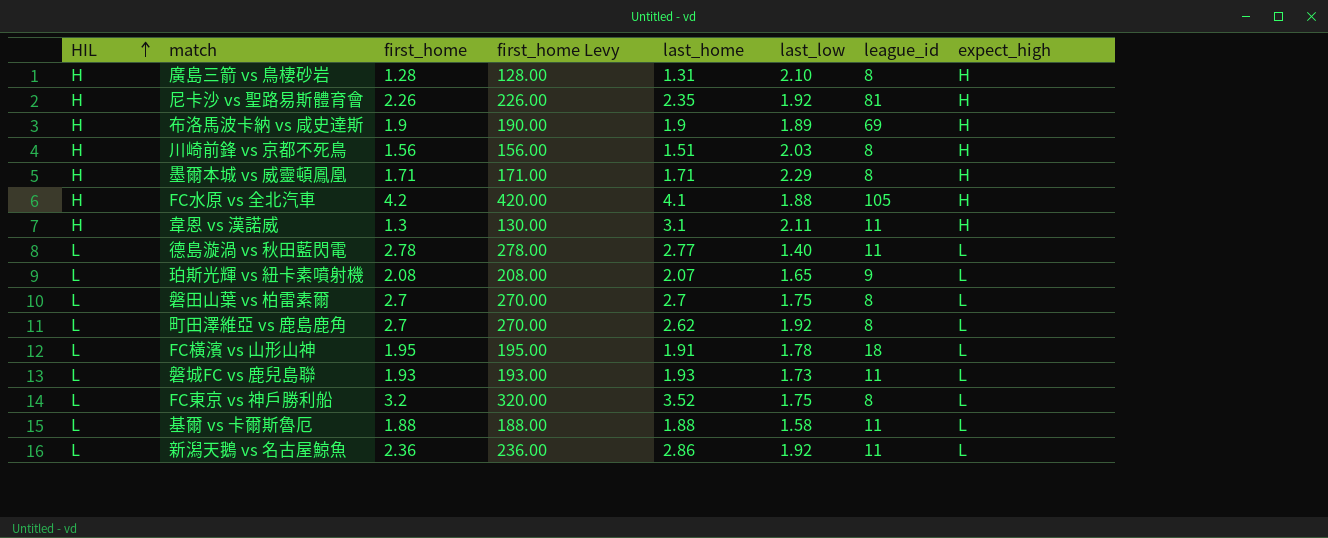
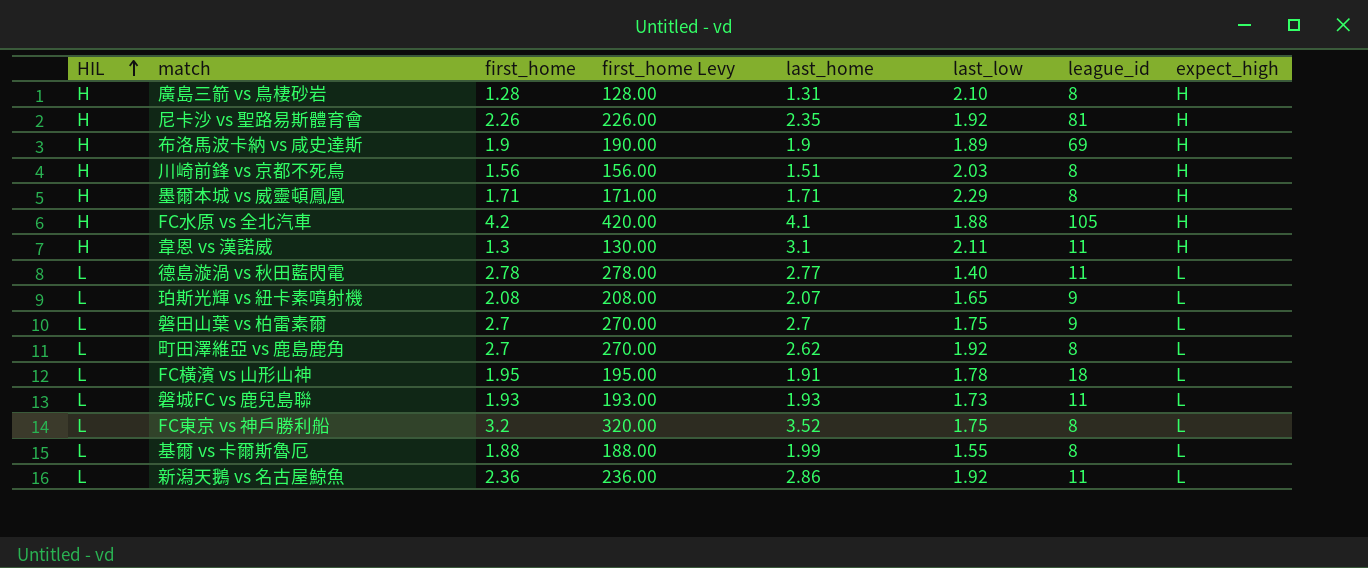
磐田山葉 vs 柏雷素爾 | league_id: 8 -> 9
基爾 vs 卡爾斯魯厄 | last_home: 1.88 -> 1.99
基爾 vs 卡爾斯魯厄 | last_low: 1.58 -> 1.55
基爾 vs 卡爾斯魯厄 | league_id: 11 -> 8

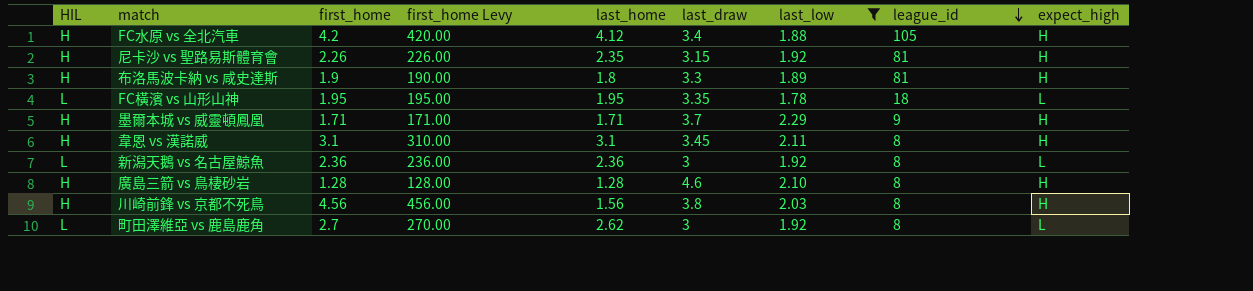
filter: none -> last_low >= 1.78
row order: HIL ascending -> league_id descending
column last_draw | position: none -> 6
FC水原 vs 全北汽車 | last_home: 4.1 -> 4.12
布洛馬波卡納 vs 咸史達斯 | last_home: 1.9 -> 1.8
布洛馬波卡納 vs 咸史達斯 | league_id: 69 -> 81
FC橫濱 vs 山形山神 | last_home: 1.91 -> 1.95
墨爾本城 vs 威靈頓鳳凰 | league_id: 8 -> 9
韋恩 vs 漢諾威 | first_home: 1.3 -> 3.1
韋恩 vs 漢諾威 | first_home Levy: 130.00 -> 310.00
韋恩 vs 漢諾威 | league_id: 11 -> 8
新潟天鵝 vs 名古屋鯨魚 | last_home: 2.86 -> 2.36
新潟天鵝 vs 名古屋鯨魚 | league_id: 11 -> 8
廣島三箭 vs 鳥棲砂岩 | last_home: 1.31 -> 1.28
川崎前鋒 vs 京都不死鳥 | first_home: 1.56 -> 4.56
川崎前鋒 vs 京都不死鳥 | first_home Levy: 156.00 -> 456.00
川崎前鋒 vs 京都不死鳥 | last_home: 1.51 -> 1.56

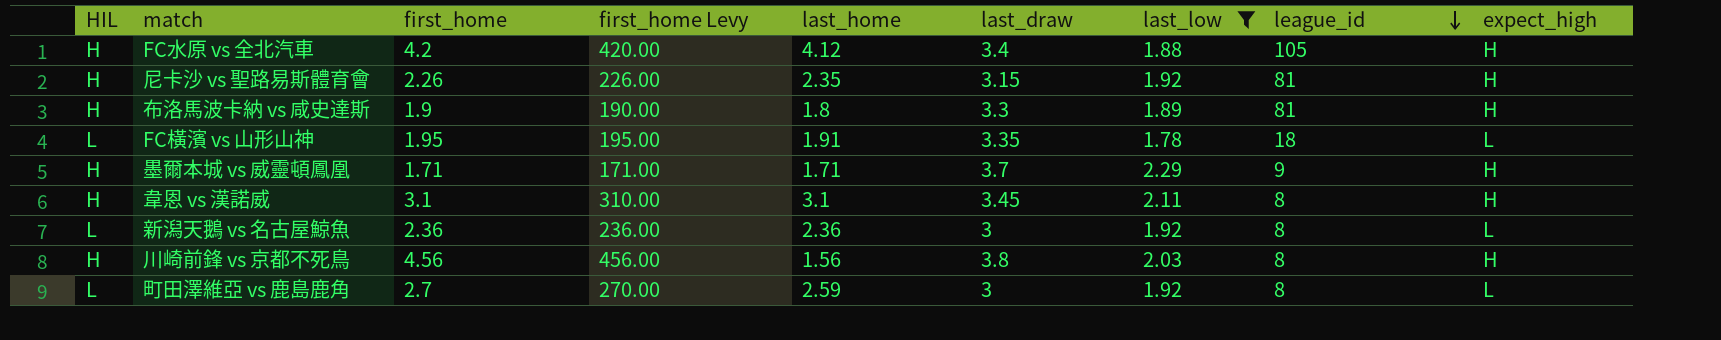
row 廣島三箭 vs 鳥棲砂岩: H | 1.28 | 128.00 | 1.28 | 4.6 | 2.10 | 8 | H -> none
FC橫濱 vs 山形山神 | last_home: 1.95 -> 1.91
町田澤維亞 vs 鹿島鹿角 | last_home: 2.62 -> 2.59

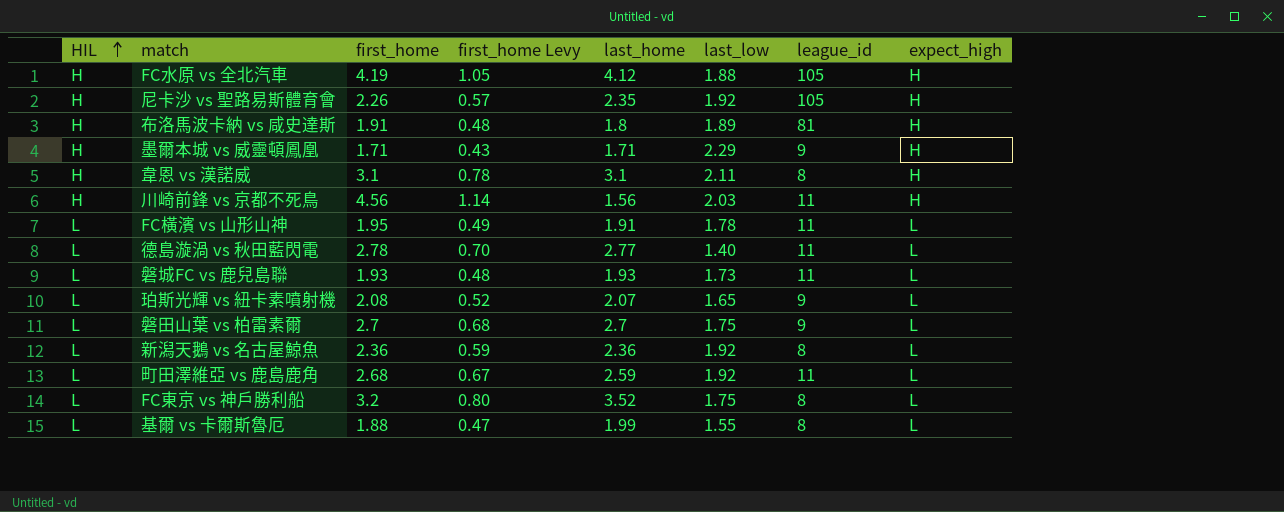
filter: last_low >= 1.78 -> none
row order: league_id descending -> HIL ascending
column last_draw | position: 6 -> none
column first_home Levy | formula: [first_home] * 100 -> [first_home] * 0.25
FC水原 vs 全北汽車 | first_home: 4.2 -> 4.19
尼卡沙 vs 聖路易斯體育會 | league_id: 81 -> 105
布洛馬波卡納 vs 咸史達斯 | first_home: 1.9 -> 1.91
川崎前鋒 vs 京都不死鳥 | league_id: 8 -> 11
FC橫濱 vs 山形山神 | league_id: 18 -> 11
町田澤維亞 vs 鹿島鹿角 | first_home: 2.7 -> 2.68
町田澤維亞 vs 鹿島鹿角 | league_id: 8 -> 11

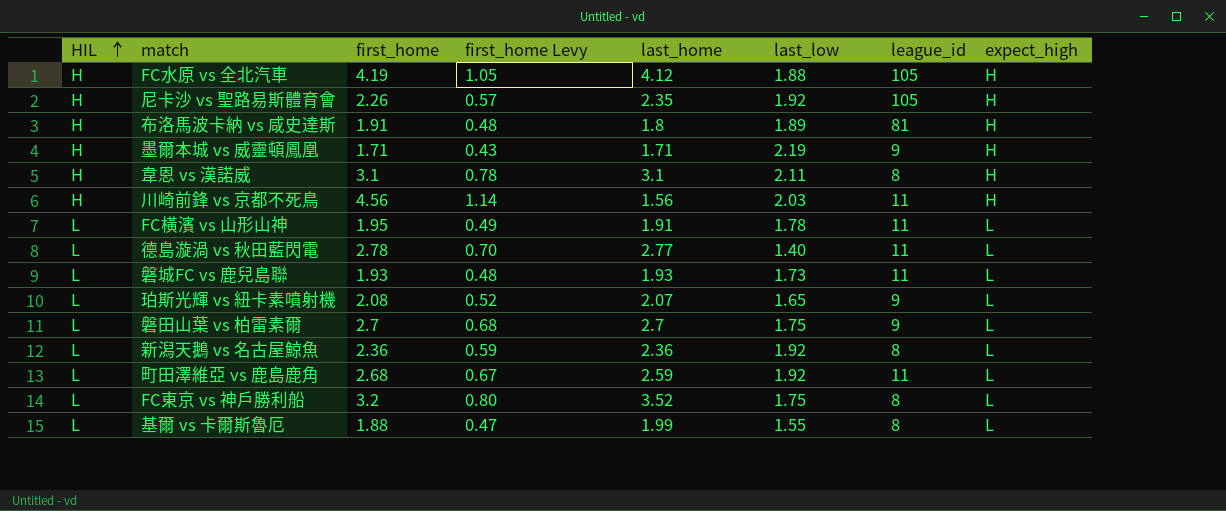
墨爾本城 vs 威靈頓鳳凰 | last_low: 2.29 -> 2.19

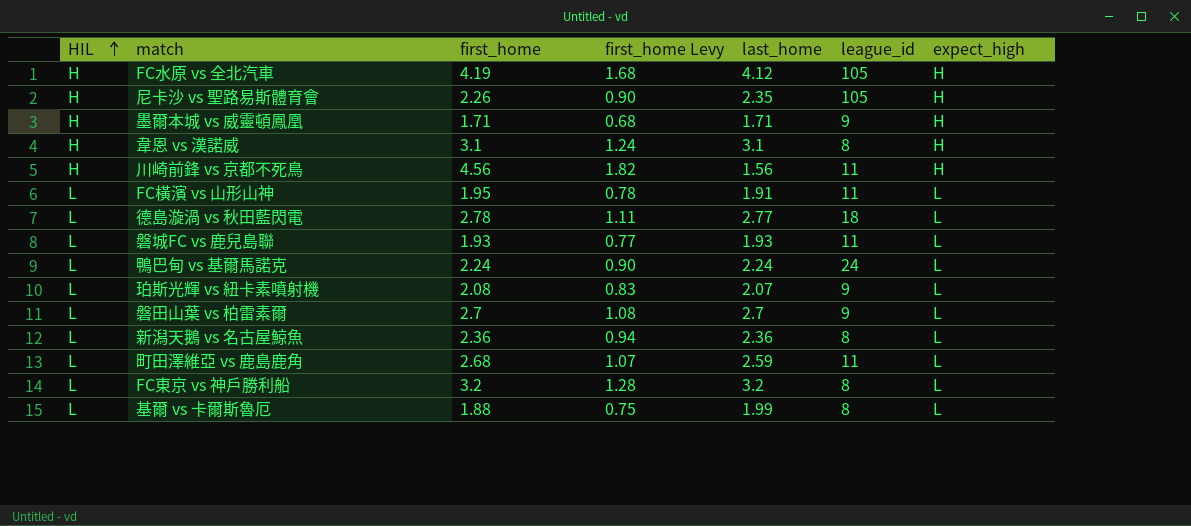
column last_low | position: 6 -> none
column first_home Levy | formula: [first_home] * 0.25 -> [first_home] * 0.4
row 布洛馬波卡納 vs 咸史達斯: H | 1.91 | 0.48 | 1.8 | 1.89 | 81 | H -> none
德島漩渦 vs 秋田藍閃電 | league_id: 11 -> 18
row 鴨巴甸 vs 基爾馬諾克: none -> L | 2.24 | 0.90 | 2.24 | 24 | L
FC東京 vs 神戶勝利船 | last_home: 3.52 -> 3.2

